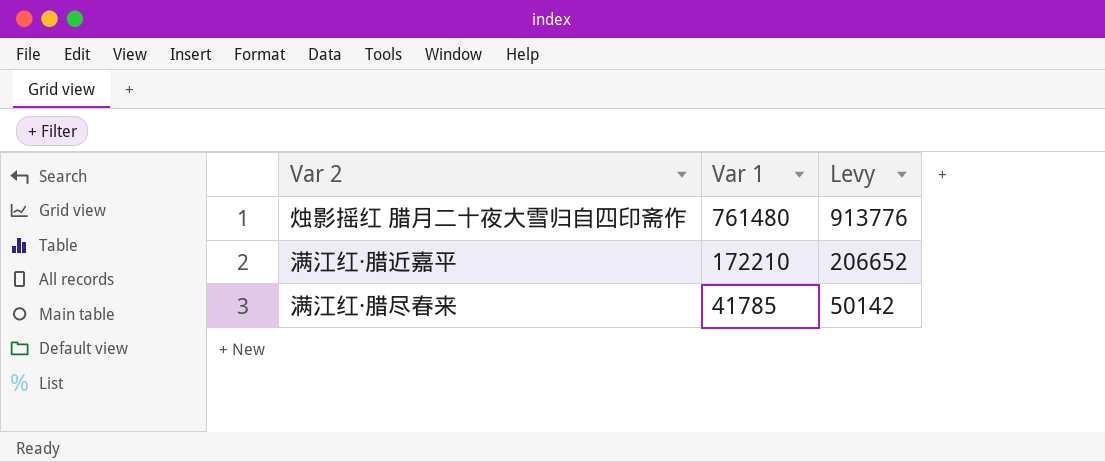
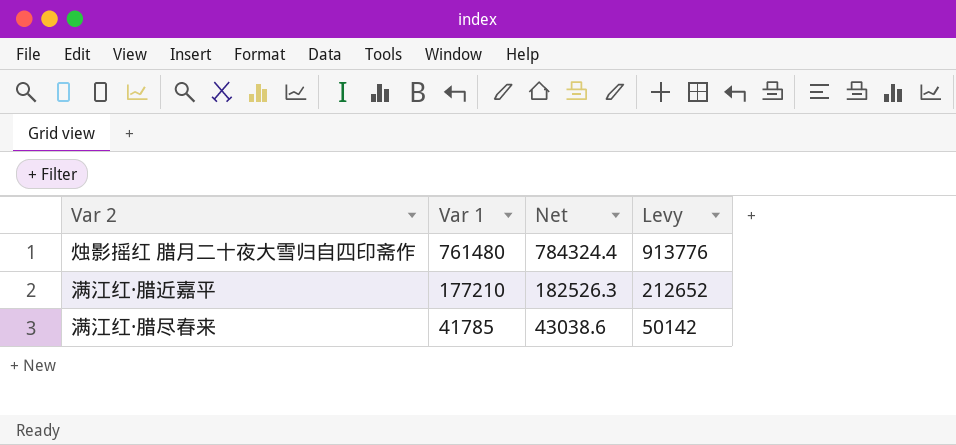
column Net | formula: none -> [Var 1] * 1.03
满江红·腊近嘉平 | Var 1: 172210 -> 177210
满江红·腊近嘉平 | Levy: 206652 -> 212652

